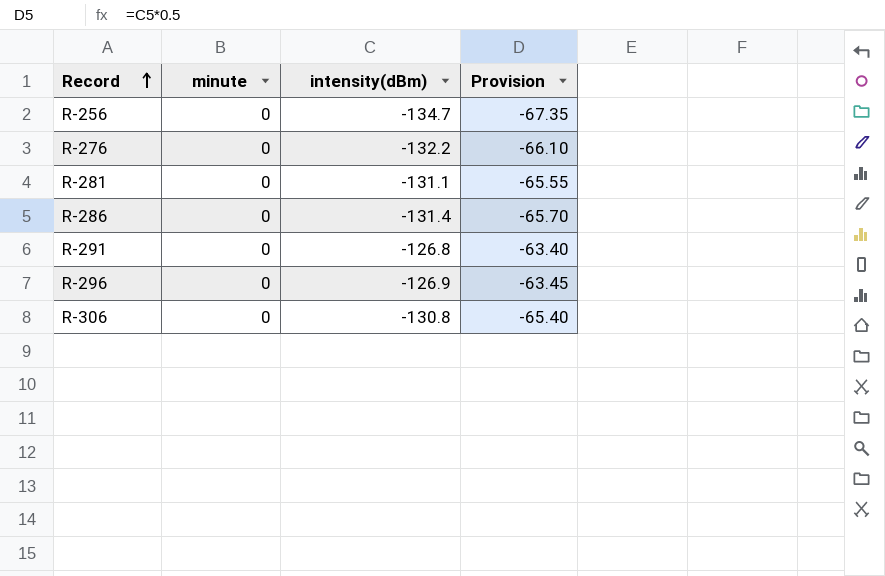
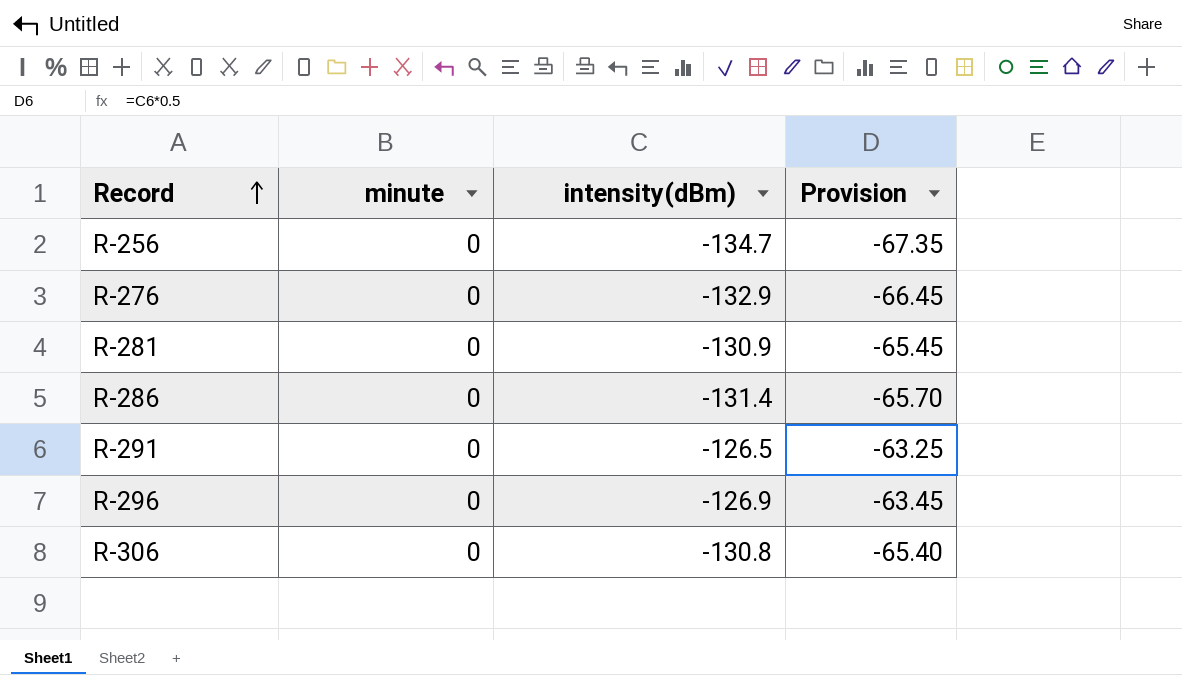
R-276 | intensity(dBm): -132.2 -> -132.9
R-276 | Provision: -66.10 -> -66.45
R-281 | intensity(dBm): -131.1 -> -130.9
R-281 | Provision: -65.55 -> -65.45
R-291 | intensity(dBm): -126.8 -> -126.5
R-291 | Provision: -63.40 -> -63.25

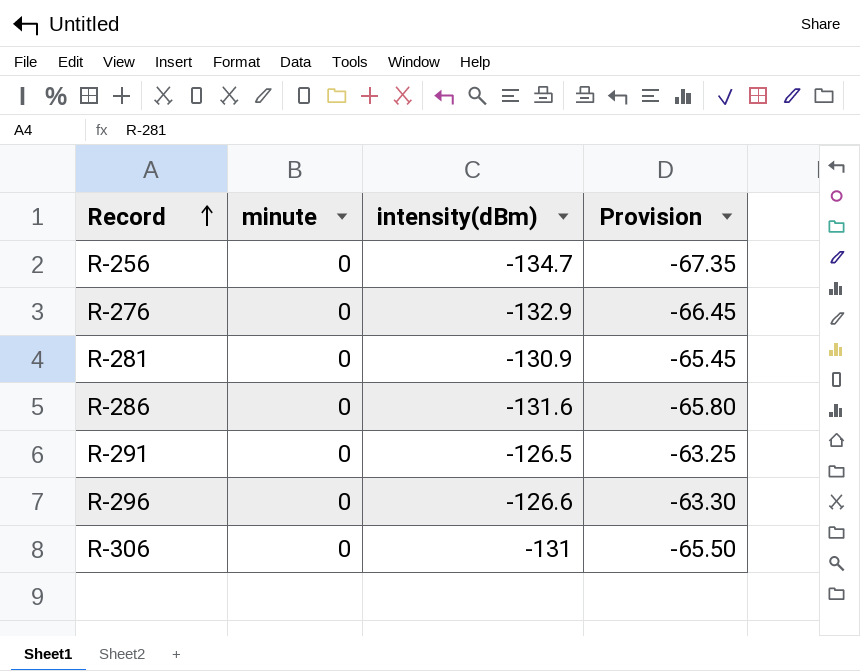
R-286 | intensity(dBm): -131.4 -> -131.6
R-286 | Provision: -65.70 -> -65.80
R-296 | intensity(dBm): -126.9 -> -126.6
R-296 | Provision: -63.45 -> -63.30
R-306 | intensity(dBm): -130.8 -> -131
R-306 | Provision: -65.40 -> -65.50

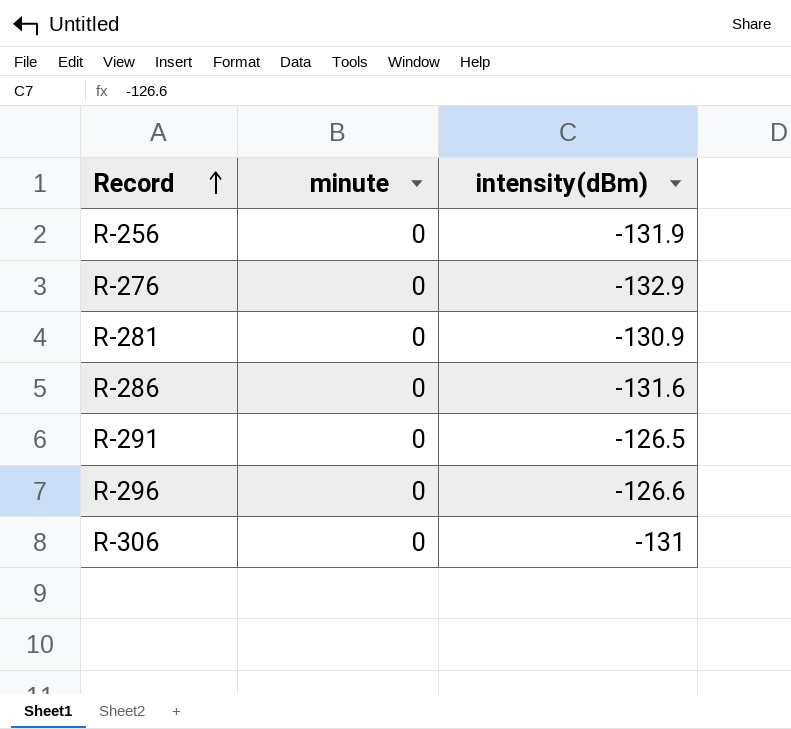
column Provision | formula: [intensity(dBm)] * 0.5 -> none
R-256 | intensity(dBm): -134.7 -> -131.9

